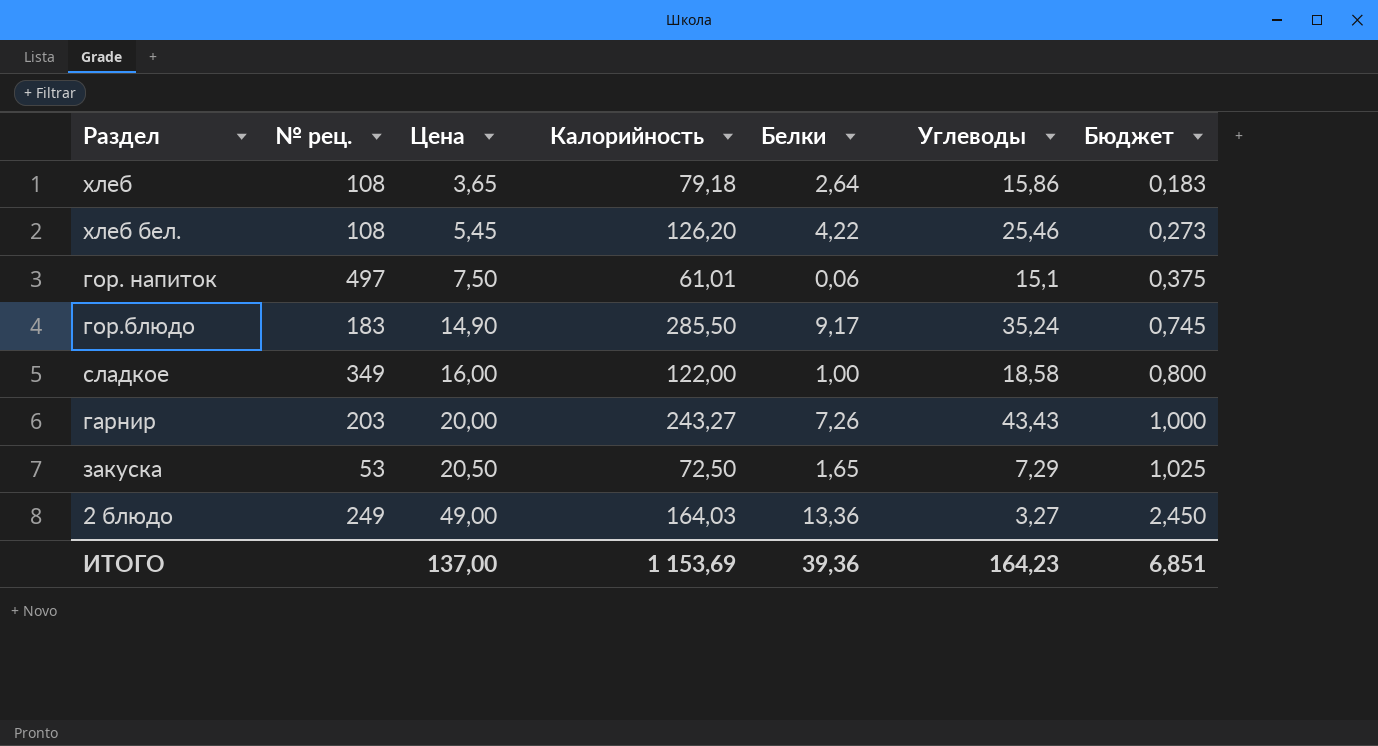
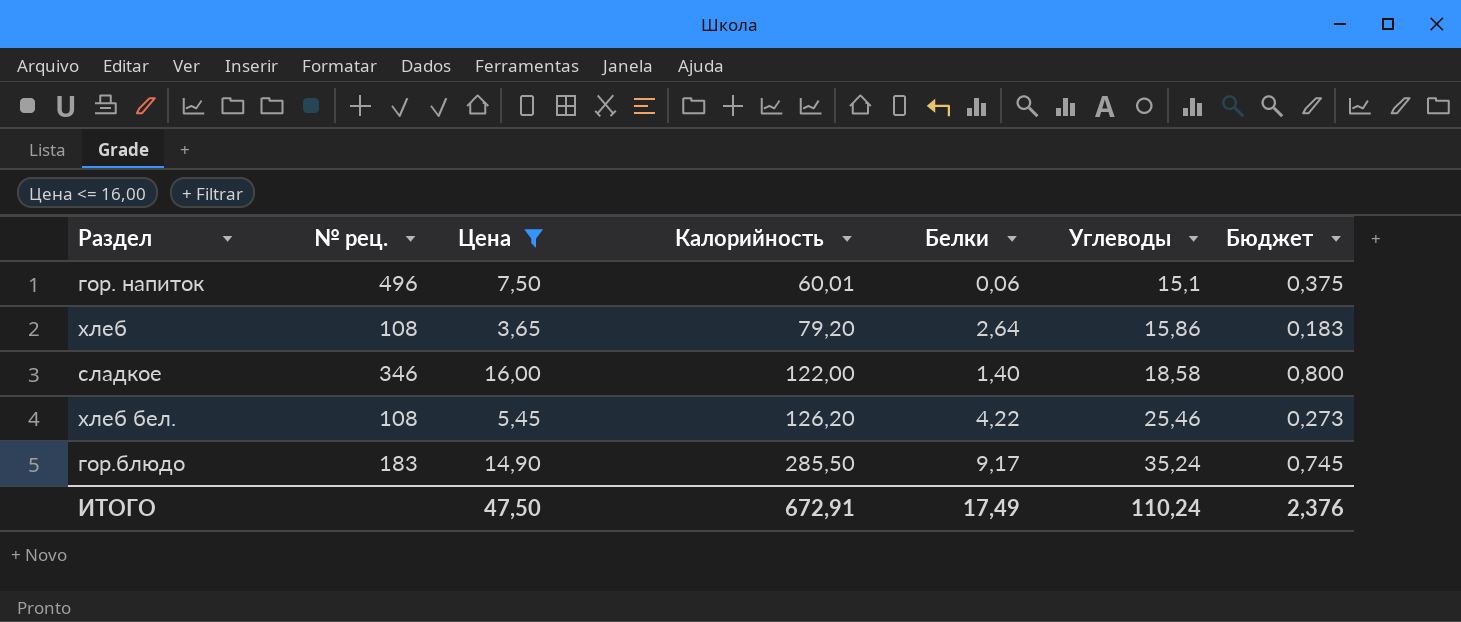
filter: none -> Цена <= 16,00
row order: Цена ascending -> Калорийность ascending
гор. напиток | № рец.: 497 -> 496
гор. напиток | Калорийность: 61,01 -> 60,01
хлеб | Калорийность: 79,18 -> 79,20
сладкое | № рец.: 349 -> 346
сладкое | Белки: 1,00 -> 1,40
ИТОГО | Цена: 137,00 -> 47,50
ИТОГО | Калорийность: 1 153,69 -> 672,91
ИТОГО | Белки: 39,36 -> 17,49
ИТОГО | Углеводы: 164,23 -> 110,24
ИТОГО | Бюджет: 6,851 -> 2,376

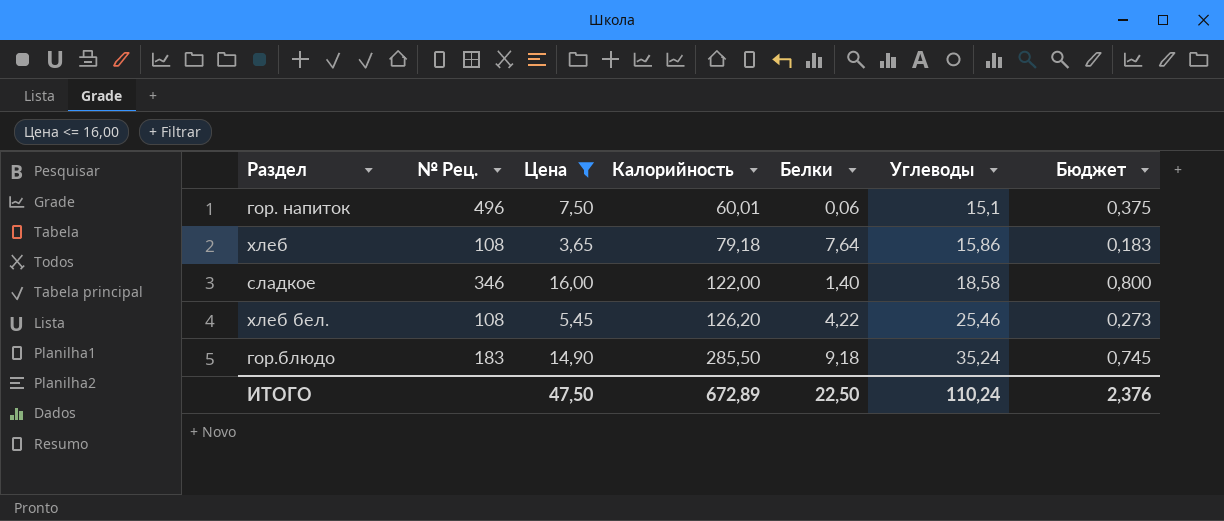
column name: № рец. -> № Рец.
хлеб | Калорийность: 79,20 -> 79,18
хлеб | Белки: 2,64 -> 7,64
гор.блюдо | Белки: 9,17 -> 9,18
ИТОГО | Калорийность: 672,91 -> 672,89
ИТОГО | Белки: 17,49 -> 22,50

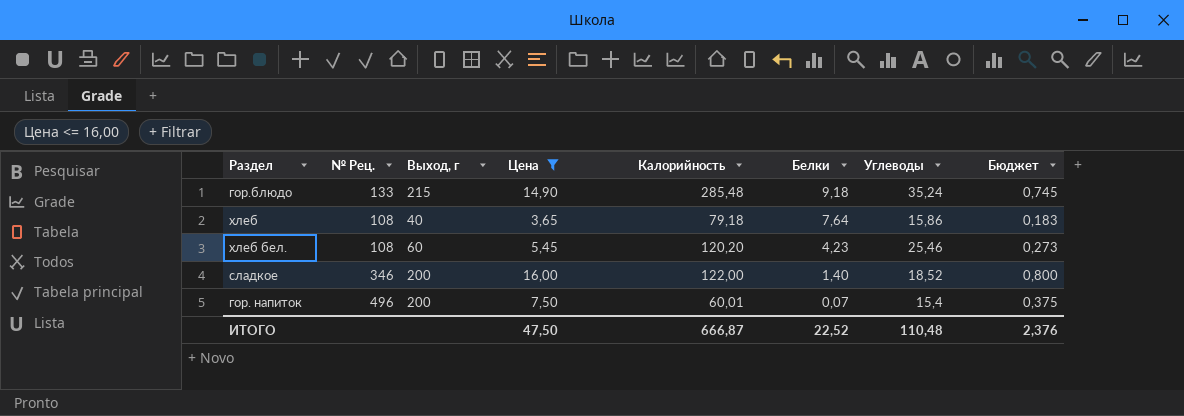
row order: Калорийность ascending -> Белки descending
column Выход, г | position: none -> 3
гор.блюдо | № Рец.: 183 -> 133
гор.блюдо | Калорийность: 285,50 -> 285,48
хлеб бел. | Калорийность: 126,20 -> 120,20
хлеб бел. | Белки: 4,22 -> 4,23
сладкое | Углеводы: 18,58 -> 18,52
гор. напиток | Белки: 0,06 -> 0,07
гор. напиток | Углеводы: 15,1 -> 15,4
ИТОГО | Калорийность: 672,89 -> 666,87
ИТОГО | Белки: 22,50 -> 22,52
ИТОГО | Углеводы: 110,24 -> 110,48

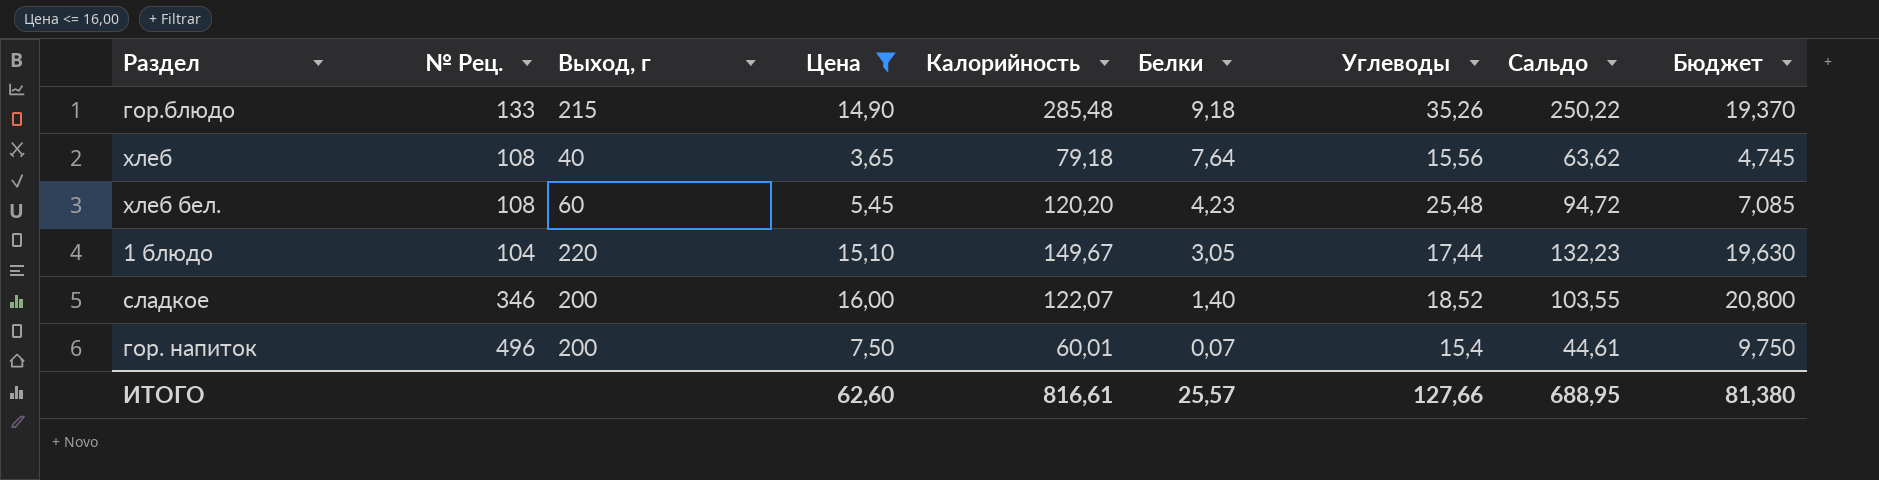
column Сальдо | formula: none -> [Калорийность] - [Углеводы]
column Бюджет | formula: [Цена] * 0,05 -> [Цена] * 1,3
гор.блюдо | Углеводы: 35,24 -> 35,26
хлеб | Углеводы: 15,86 -> 15,56
хлеб бел. | Углеводы: 25,46 -> 25,48
row 1 блюдо: none -> 104 | 220 | 15,10 | 149,67 | 3,05 | 17,44 | 132,23 | 19,630
сладкое | Калорийность: 122,00 -> 122,07
ИТОГО | Цена: 47,50 -> 62,60
ИТОГО | Калорийность: 666,87 -> 816,61
ИТОГО | Белки: 22,52 -> 25,57
ИТОГО | Углеводы: 110,48 -> 127,66
ИТОГО | Бюджет: 2,376 -> 81,380

